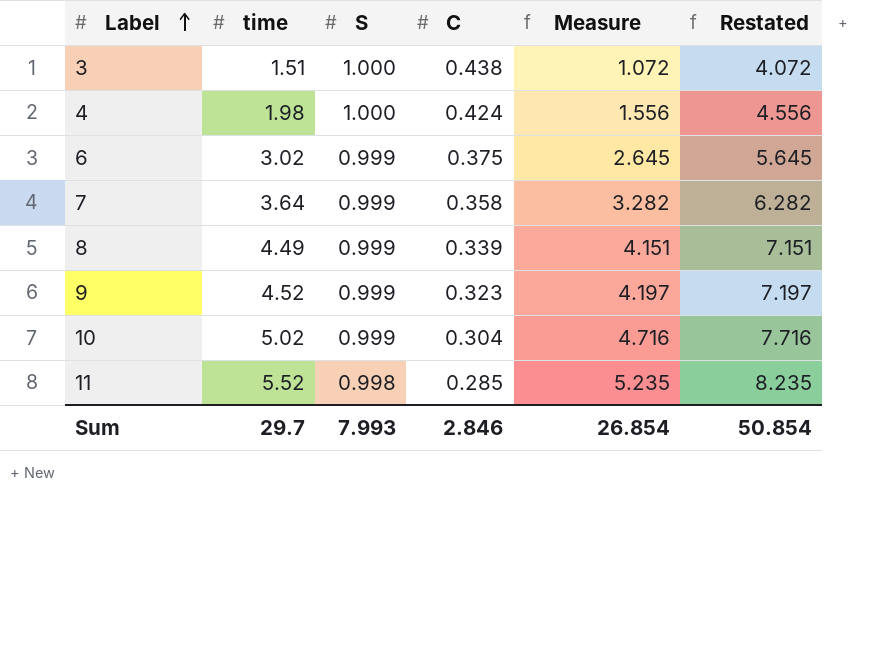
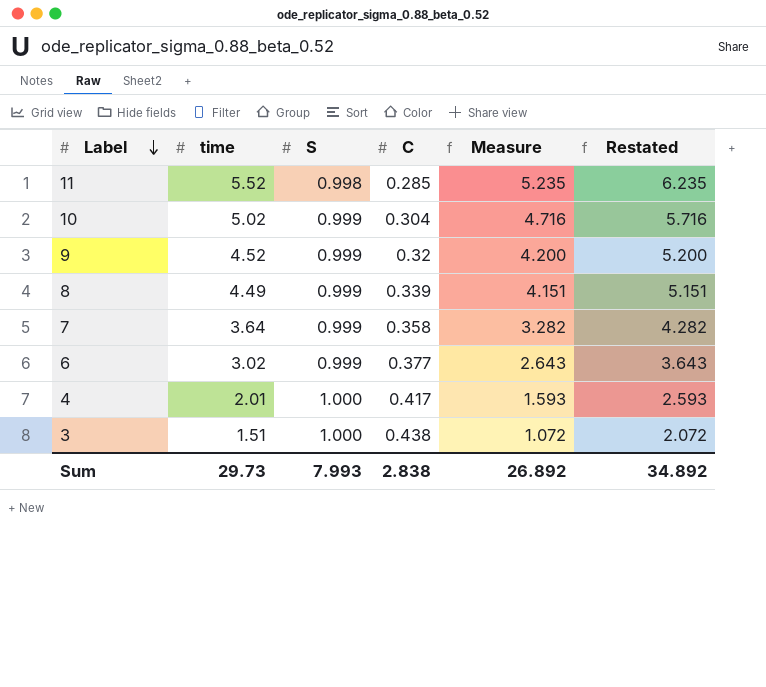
row order: Label ascending -> Label descending
column Restated | formula: [Measure] + 3 -> [Measure] + 1
9 | C: 0.323 -> 0.32
9 | Measure: 4.197 -> 4.200
6 | C: 0.375 -> 0.377
6 | Measure: 2.645 -> 2.643
4 | time: 1.98 -> 2.01
4 | C: 0.424 -> 0.417
4 | Measure: 1.556 -> 1.593
Sum | time: 29.7 -> 29.73
Sum | C: 2.846 -> 2.838
Sum | Measure: 26.854 -> 26.892
Sum | Restated: 50.854 -> 34.892

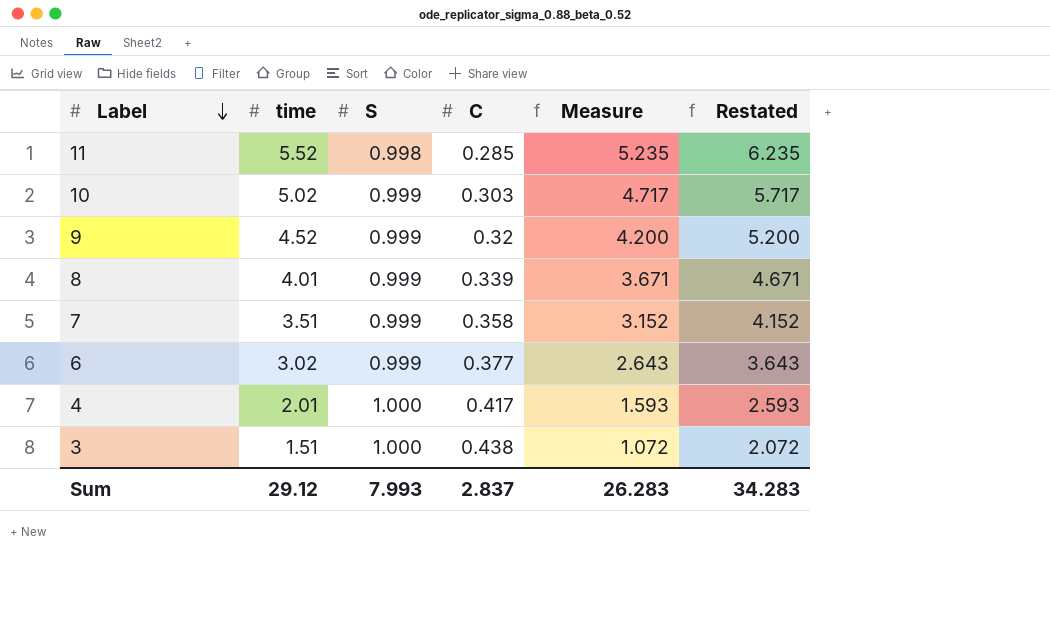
10 | C: 0.304 -> 0.303
10 | Measure: 4.716 -> 4.717
10 | Restated: 5.716 -> 5.717
8 | time: 4.49 -> 4.01
8 | Measure: 4.151 -> 3.671
8 | Restated: 5.151 -> 4.671
7 | time: 3.64 -> 3.51
7 | Measure: 3.282 -> 3.152
7 | Restated: 4.282 -> 4.152
Sum | time: 29.73 -> 29.12
Sum | C: 2.838 -> 2.837
Sum | Measure: 26.892 -> 26.283
Sum | Restated: 34.892 -> 34.283

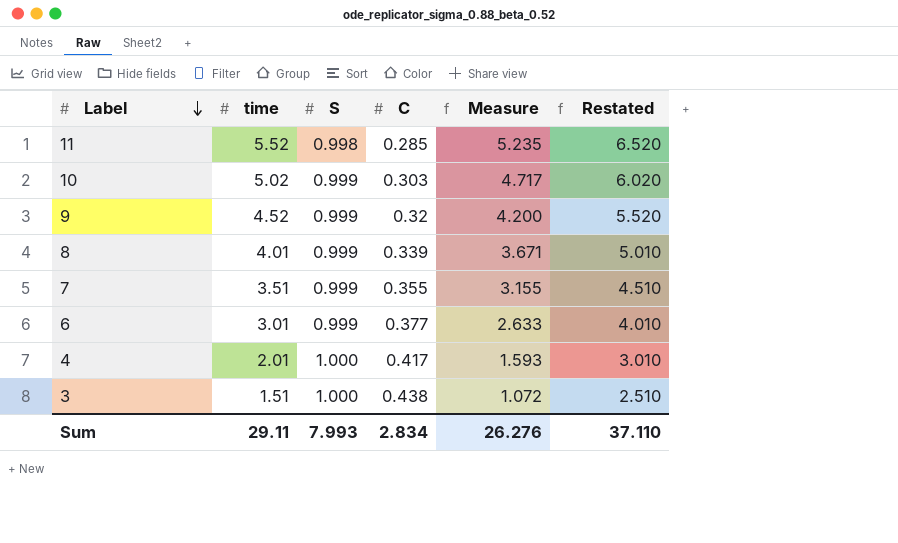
column Restated | formula: [Measure] + 1 -> [time] + 1
7 | C: 0.358 -> 0.355
7 | Measure: 3.152 -> 3.155
6 | time: 3.02 -> 3.01
6 | Measure: 2.643 -> 2.633
Sum | time: 29.12 -> 29.11
Sum | C: 2.837 -> 2.834
Sum | Measure: 26.283 -> 26.276
Sum | Restated: 34.283 -> 37.110

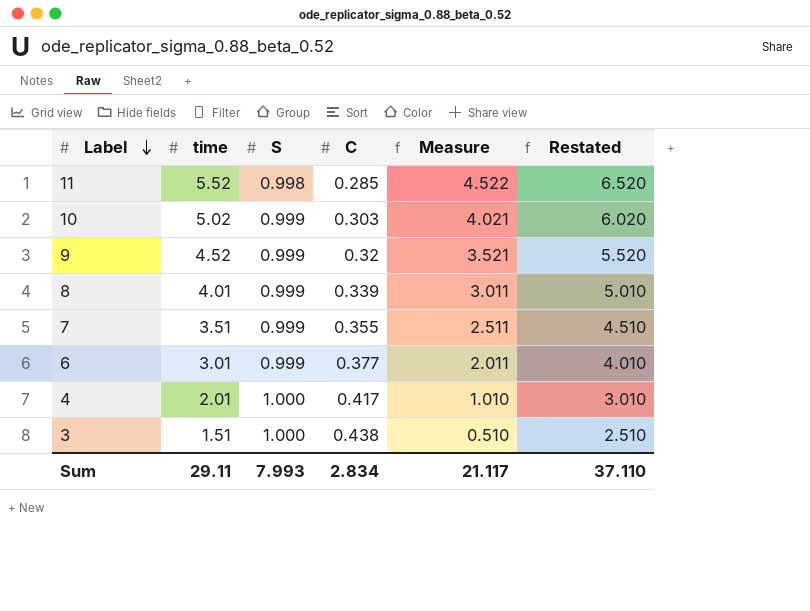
column Measure | formula: [time] - [C] -> [time] - [S]
Sum | Measure: 26.276 -> 21.117

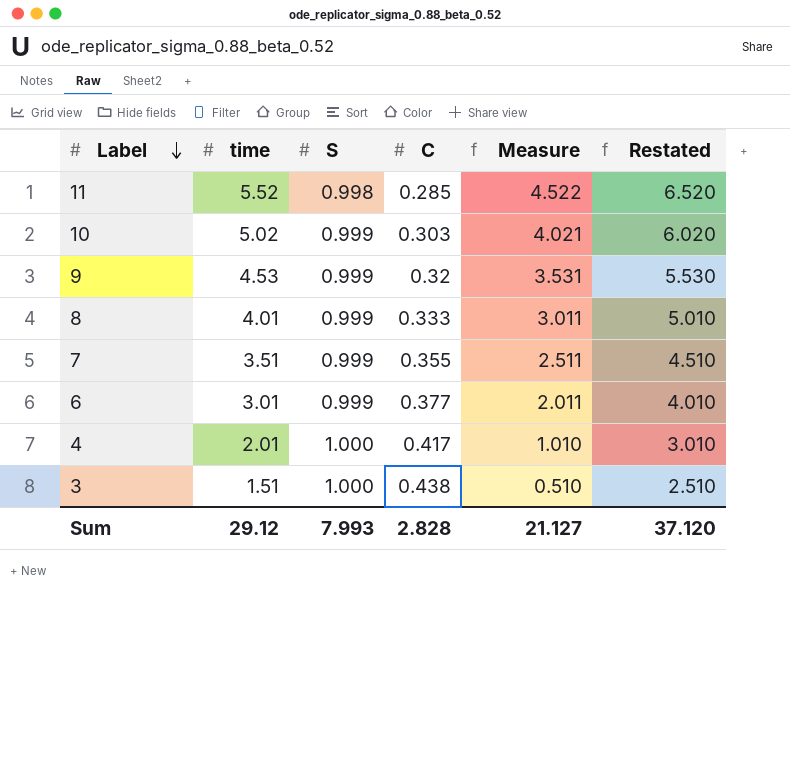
9 | time: 4.52 -> 4.53
9 | Measure: 3.521 -> 3.531
9 | Restated: 5.520 -> 5.530
8 | C: 0.339 -> 0.333
Sum | time: 29.11 -> 29.12
Sum | C: 2.834 -> 2.828
Sum | Measure: 21.117 -> 21.127
Sum | Restated: 37.110 -> 37.120

